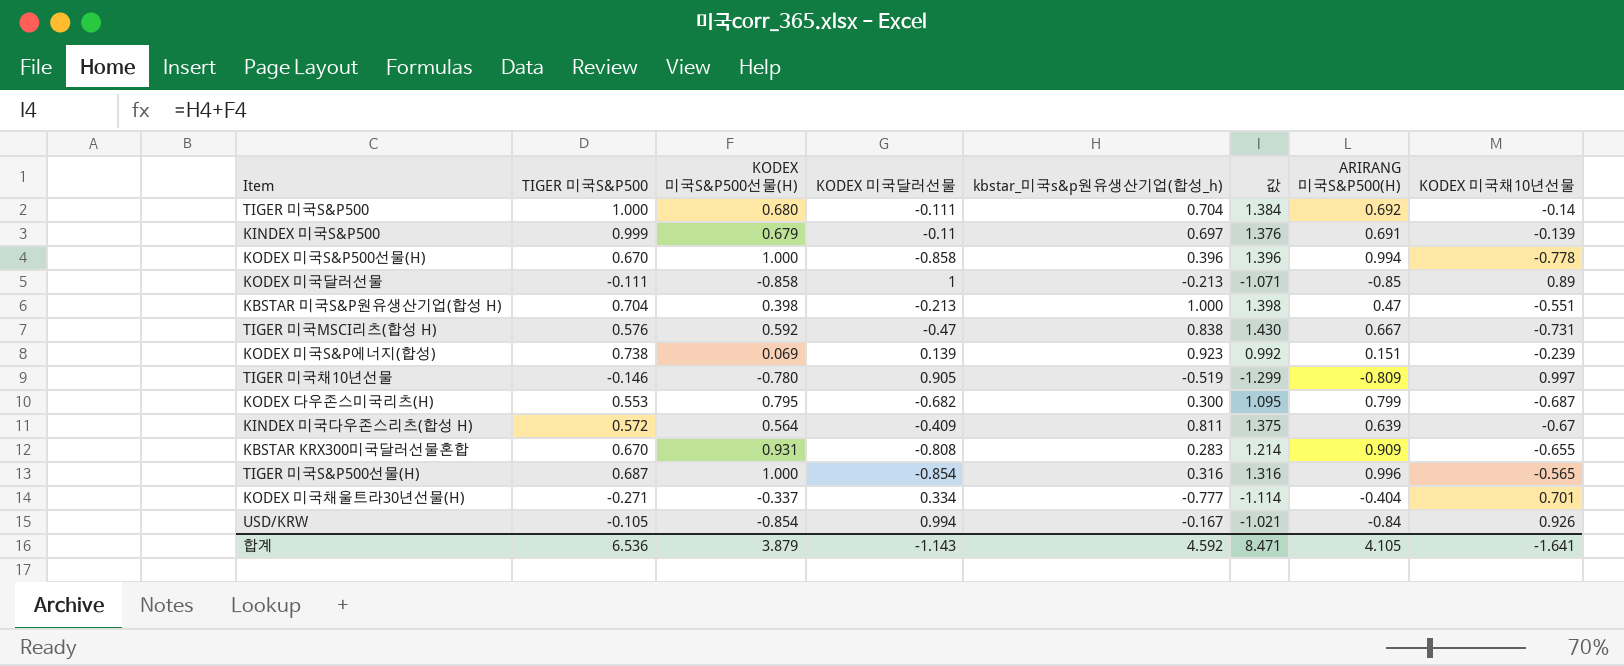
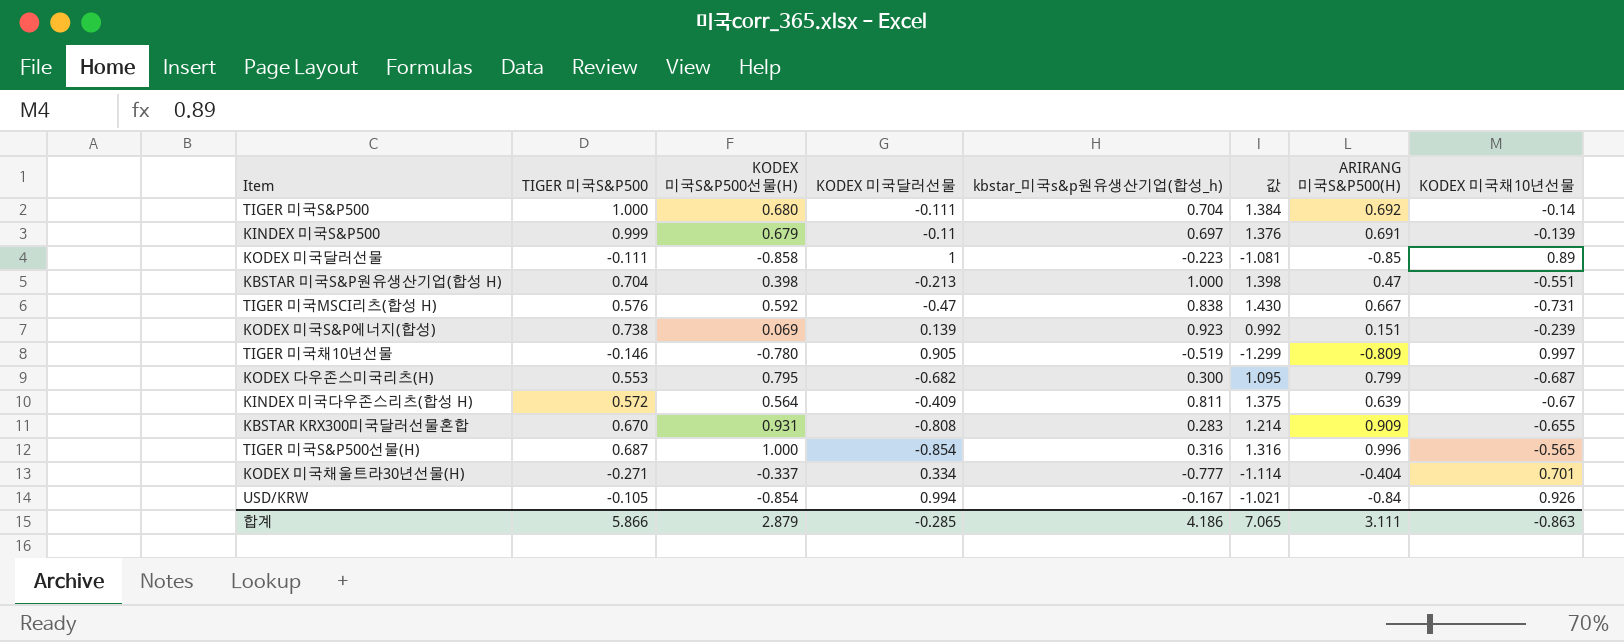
row KODEX 미국S&P500선물(H): 0.670 | 1.000 | -0.858 | 0.396 | 1.396 | 0.994 | -0.778 -> none
KODEX 미국달러선물 | kbstar_미국s&p원유생산기업(합성_h): -0.213 -> -0.223
KODEX 미국달러선물 | 값: -1.071 -> -1.081
합계 | TIGER 미국S&P500: 6.536 -> 5.866
합계 | KODEX 미국S&P500선물(H): 3.879 -> 2.879
합계 | KODEX 미국달러선물: -1.143 -> -0.285
합계 | kbstar_미국s&p원유생산기업(합성_h): 4.592 -> 4.186
합계 | 값: 8.471 -> 7.065
합계 | ARIRANG 미국S&P500(H): 4.105 -> 3.111
합계 | KODEX 미국채10년선물: -1.641 -> -0.863

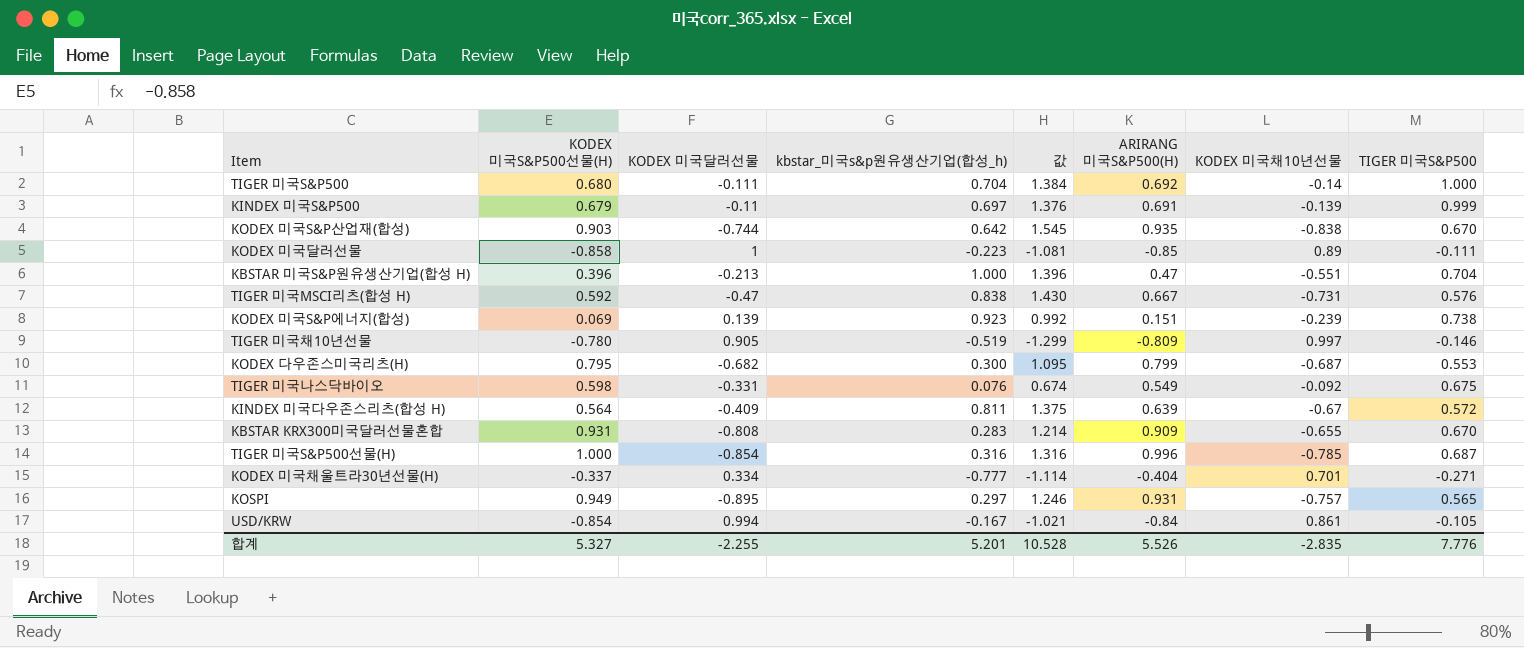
column TIGER 미국S&P500 | position: 2 -> 8
row KODEX 미국S&P산업재(합성): none -> 0.903 | -0.744 | 0.642 | 1.545 | 0.935 | -0.838 | 0.670
KBSTAR 미국S&P원유생산기업(합성 H) | KODEX 미국S&P500선물(H): 0.398 -> 0.396
KBSTAR 미국S&P원유생산기업(합성 H) | 값: 1.398 -> 1.396
row TIGER 미국나스닥바이오: none -> 0.598 | -0.331 | 0.076 | 0.674 | 0.549 | -0.092 | 0.675
TIGER 미국S&P500선물(H) | KODEX 미국채10년선물: -0.565 -> -0.785
row KOSPI: none -> 0.949 | -0.895 | 0.297 | 1.246 | 0.931 | -0.757 | 0.565
USD/KRW | KODEX 미국채10년선물: 0.926 -> 0.861
합계 | KODEX 미국S&P500선물(H): 2.879 -> 5.327
합계 | KODEX 미국달러선물: -0.285 -> -2.255
합계 | kbstar_미국s&p원유생산기업(합성_h): 4.186 -> 5.201
합계 | 값: 7.065 -> 10.528
합계 | ARIRANG 미국S&P500(H): 3.111 -> 5.526
합계 | KODEX 미국채10년선물: -0.863 -> -2.835
합계 | TIGER 미국S&P500: 5.866 -> 7.776

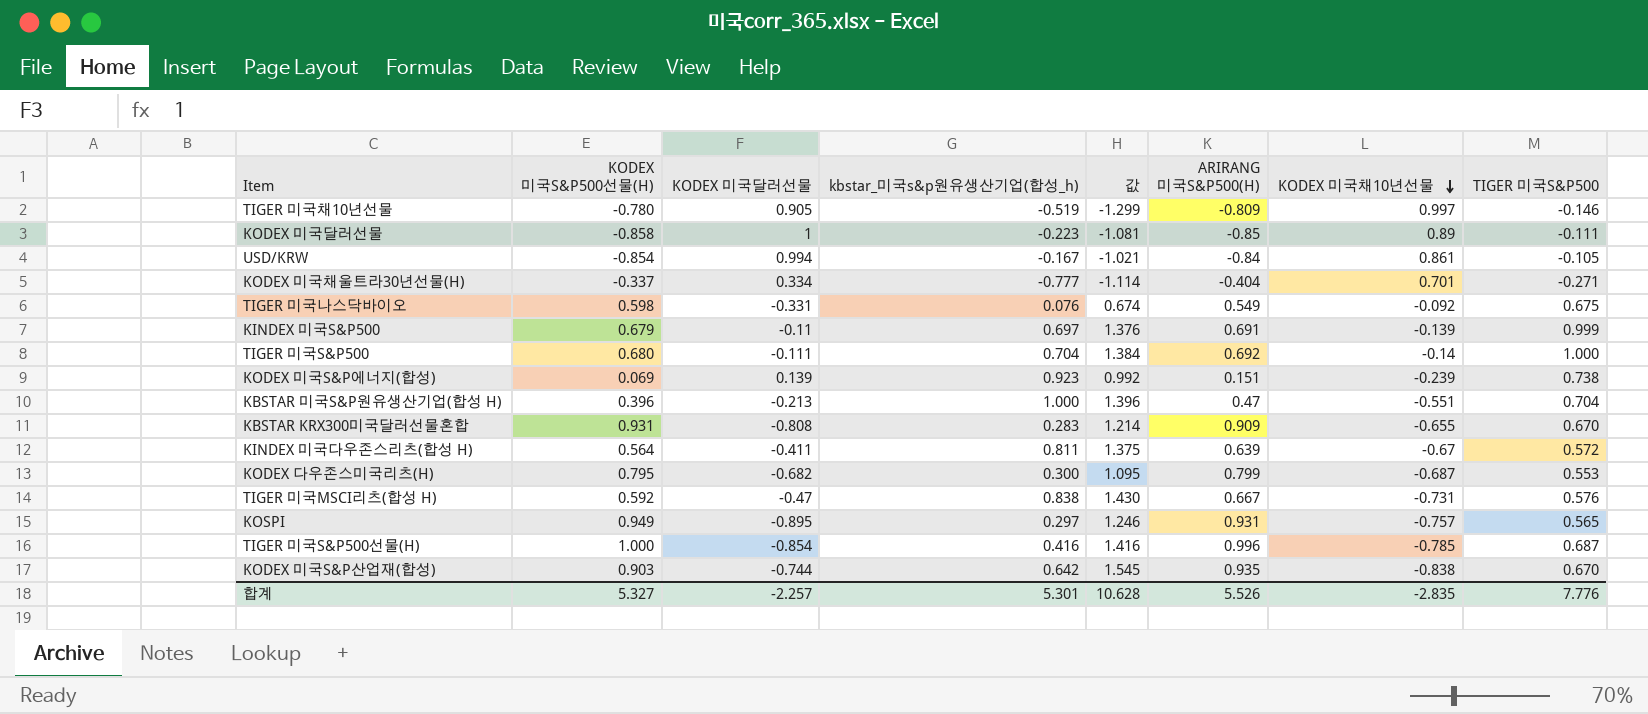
row order: none -> KODEX 미국채10년선물 descending
KINDEX 미국다우존스리츠(합성 H) | KODEX 미국달러선물: -0.409 -> -0.411
TIGER 미국S&P500선물(H) | kbstar_미국s&p원유생산기업(합성_h): 0.316 -> 0.416
TIGER 미국S&P500선물(H) | 값: 1.316 -> 1.416
합계 | KODEX 미국달러선물: -2.255 -> -2.257
합계 | kbstar_미국s&p원유생산기업(합성_h): 5.201 -> 5.301
합계 | 값: 10.528 -> 10.628

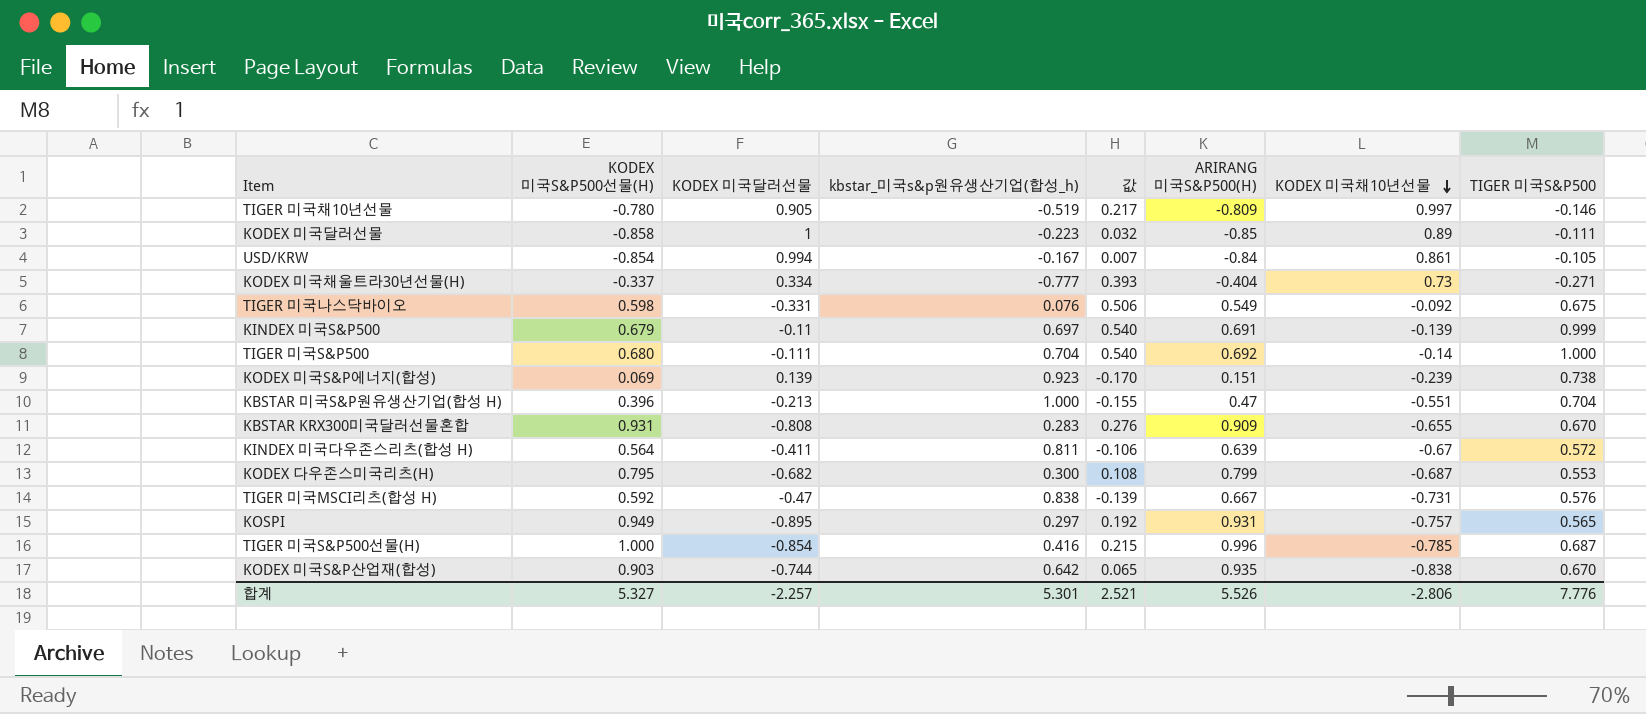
column 값 | formula: [KODEX 미국S&P500선물(H)] + [kbstar_미국s&p원유생산기업(합성_h)] -> [KODEX 미국S&P500선물(H)] + [KODEX 미국채10년선물]
KODEX 미국채울트라30년선물(H) | KODEX 미국채10년선물: 0.701 -> 0.73
합계 | 값: 10.628 -> 2.521
합계 | KODEX 미국채10년선물: -2.835 -> -2.806

